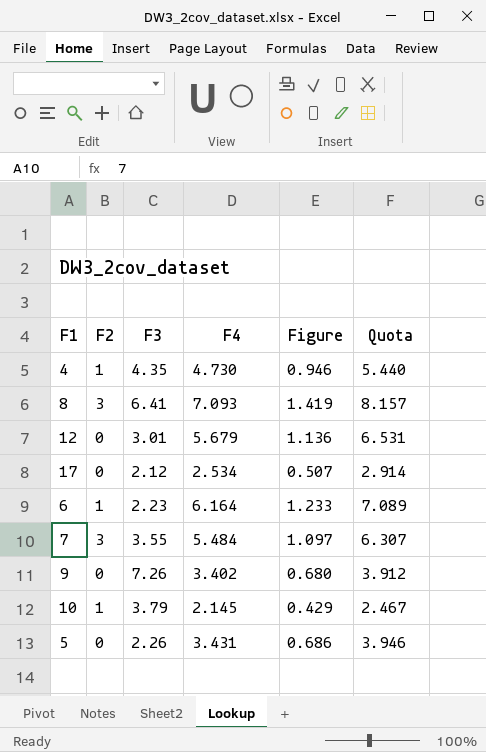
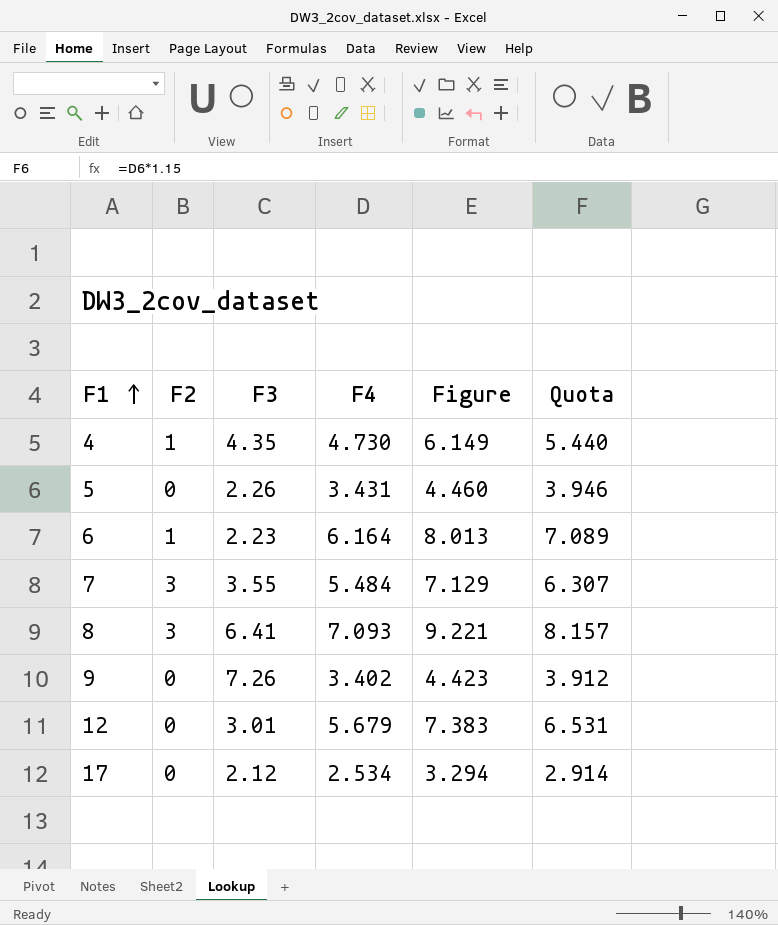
row order: none -> F1 ascending
column Figure | formula: [F4] * 0.2 -> [F4] * 1.3
row 10: 1 | 3.79 | 2.145 | 0.429 | 2.467 -> none

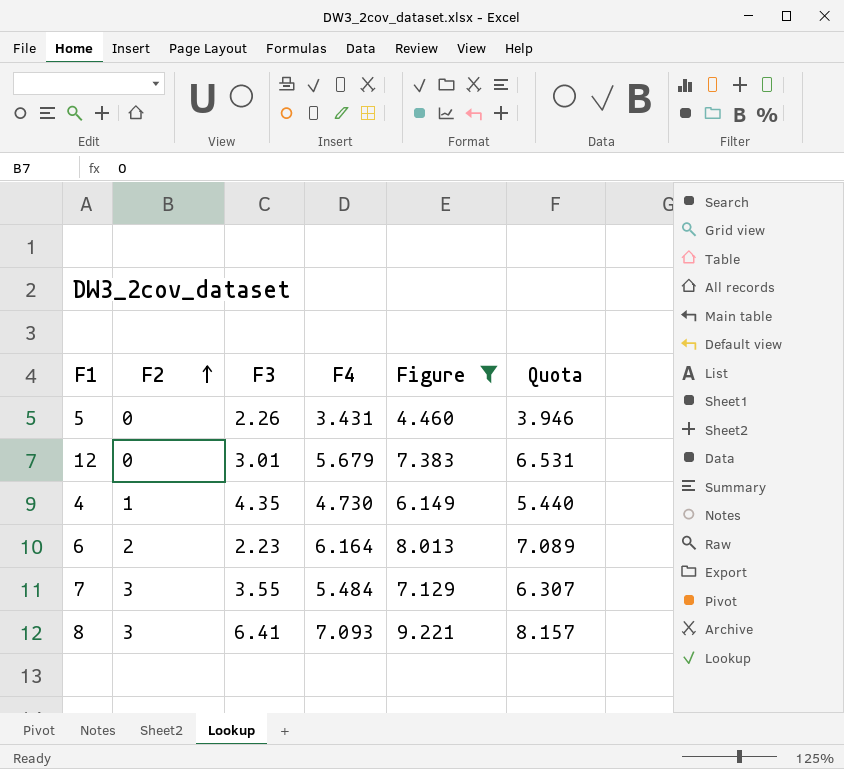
filter: none -> Figure >= 4.460
row order: F1 ascending -> F2 ascending
6 | F2: 1 -> 2

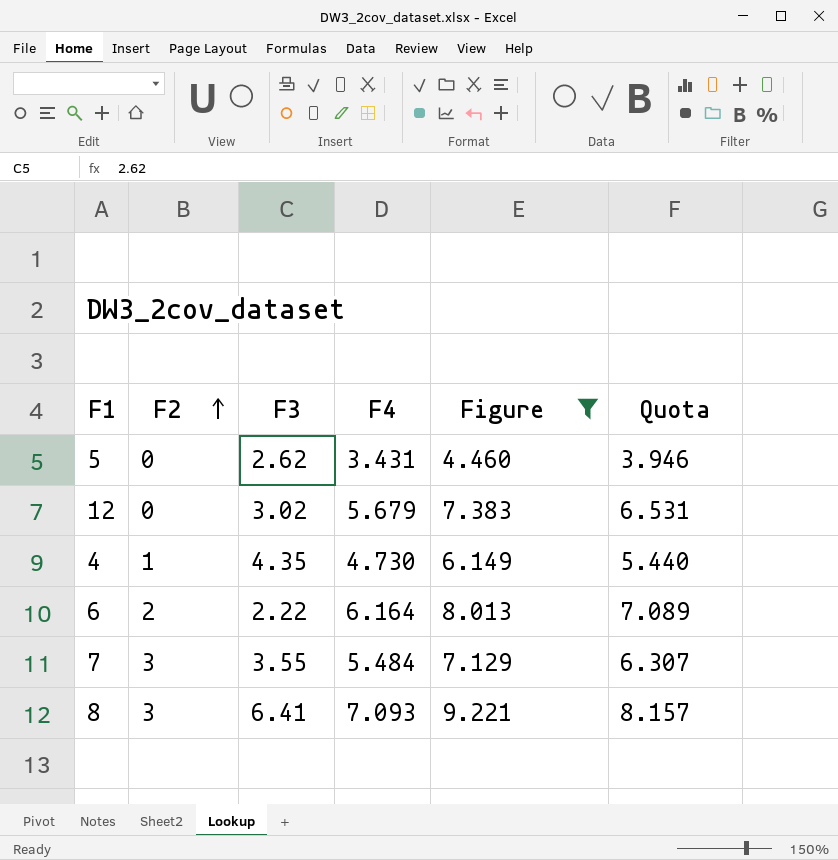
5 | F3: 2.26 -> 2.62
12 | F3: 3.01 -> 3.02
6 | F3: 2.23 -> 2.22

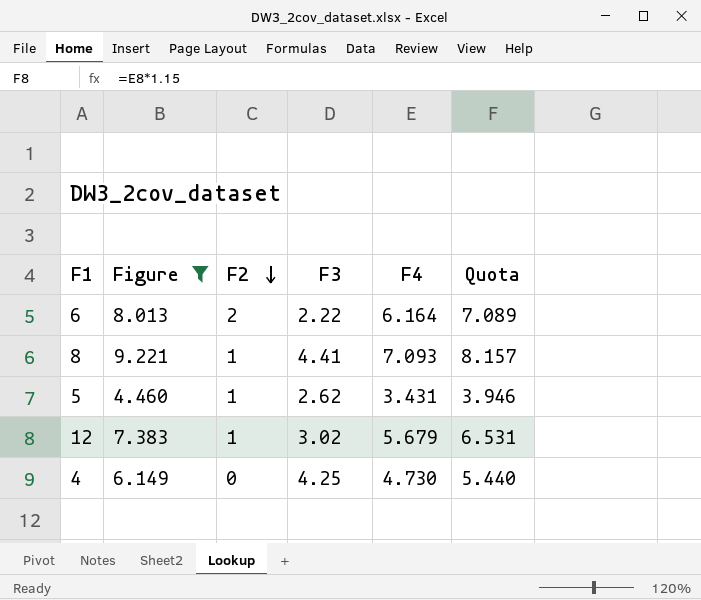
row order: F2 ascending -> F2 descending
column Figure | position: 5 -> 2
row 7: 3 | 3.55 | 5.484 | 7.129 | 6.307 -> none
8 | F2: 3 -> 1
8 | F3: 6.41 -> 4.41
5 | F2: 0 -> 1
12 | F2: 0 -> 1
4 | F2: 1 -> 0
4 | F3: 4.35 -> 4.25

